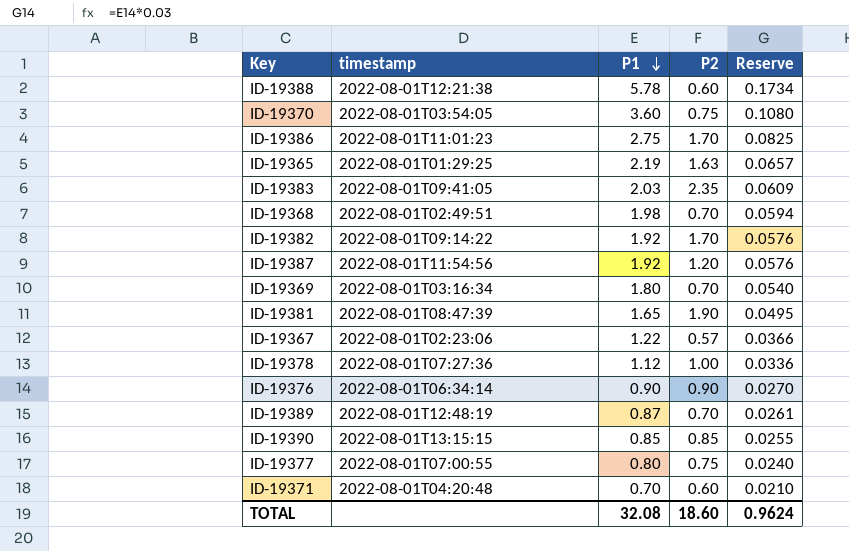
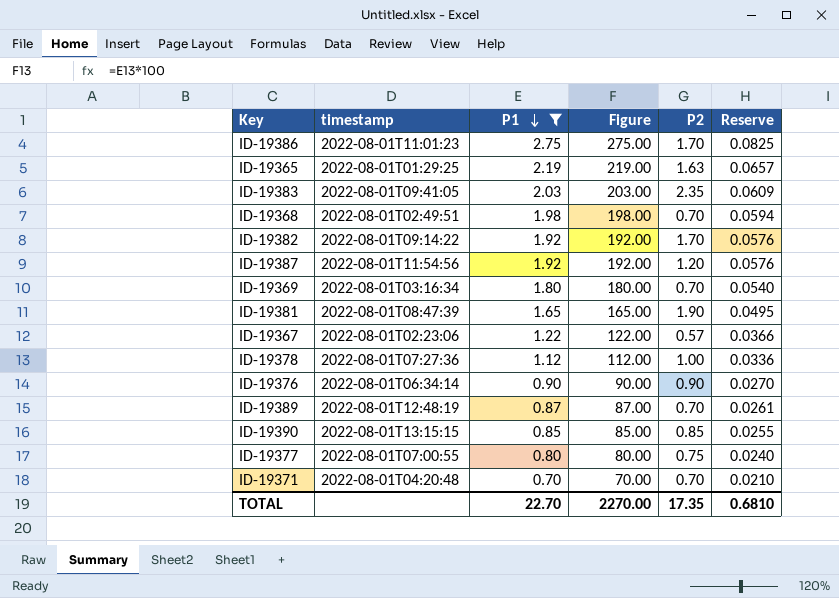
filter: none -> P1 <= 2.75
column Figure | formula: none -> [P1] * 100
ID-19371 | P2: 0.60 -> 0.70
TOTAL | P1: 32.08 -> 22.70
TOTAL | P2: 18.60 -> 17.35
TOTAL | Reserve: 0.9624 -> 0.6810

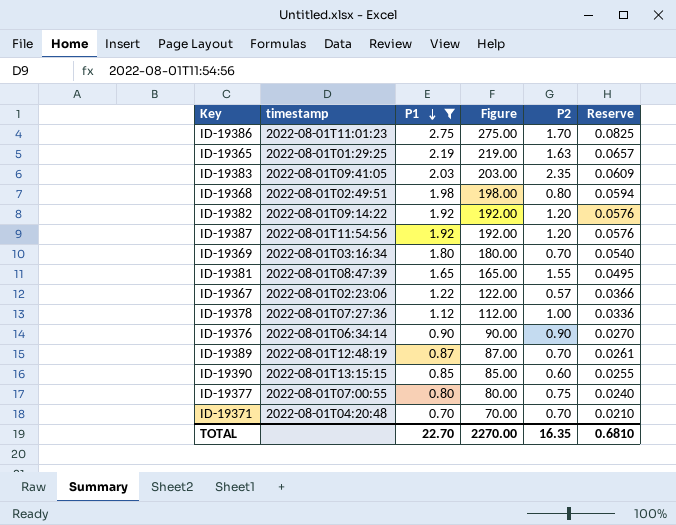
ID-19368 | P2: 0.70 -> 0.80
ID-19382 | P2: 1.70 -> 1.20
ID-19381 | P2: 1.90 -> 1.55
ID-19390 | P2: 0.85 -> 0.60
TOTAL | P2: 17.35 -> 16.35

